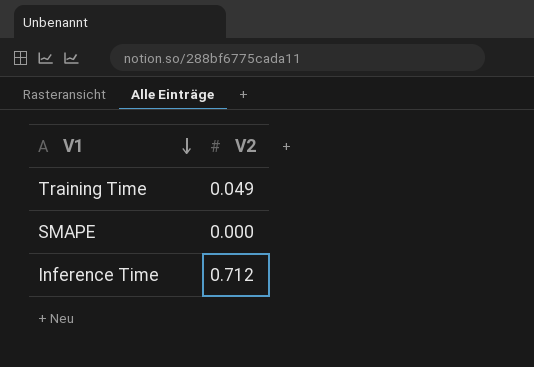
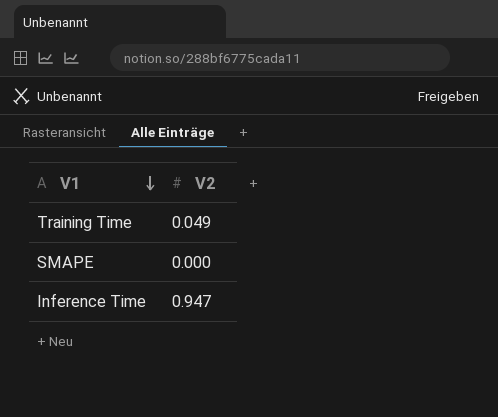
Inference Time | V2: 0.712 -> 0.947

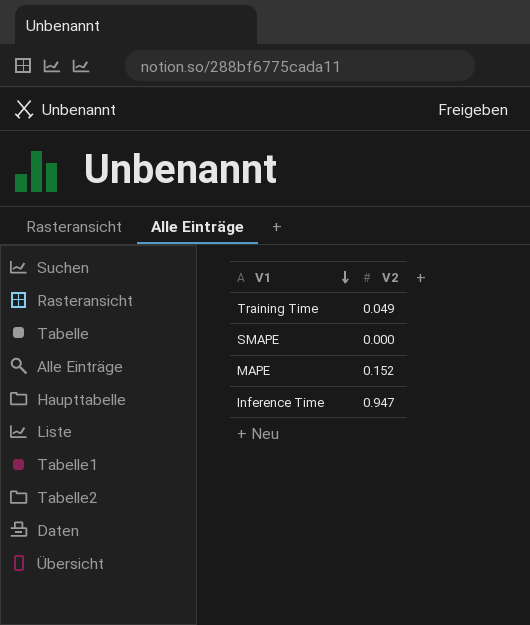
row MAPE: none -> 0.152

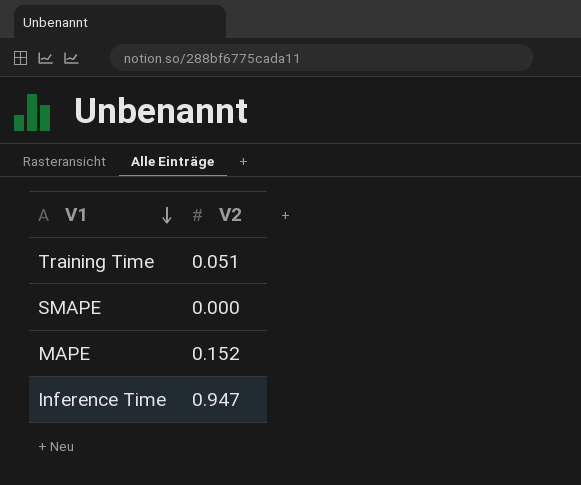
Training Time | V2: 0.049 -> 0.051

